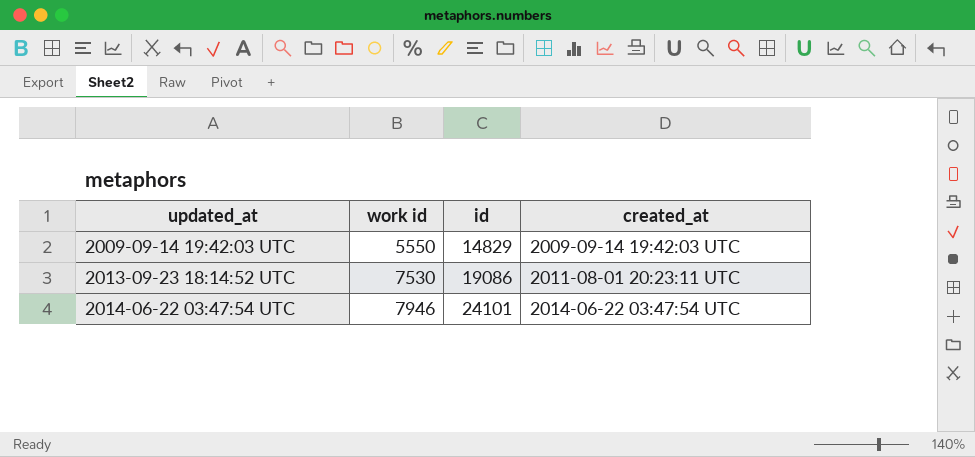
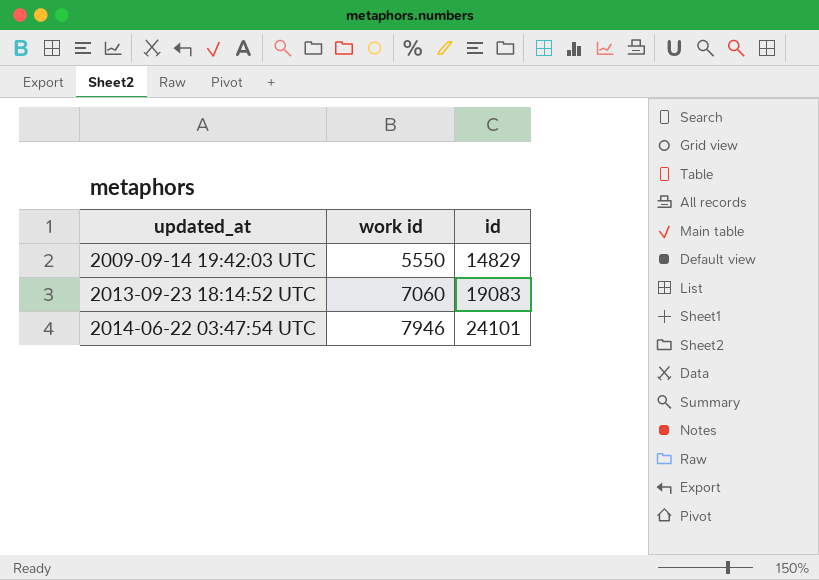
column created_at | position: 4 -> none
2013-09-23 18:14:52 UTC | work id: 7530 -> 7060
2013-09-23 18:14:52 UTC | id: 19086 -> 19083

